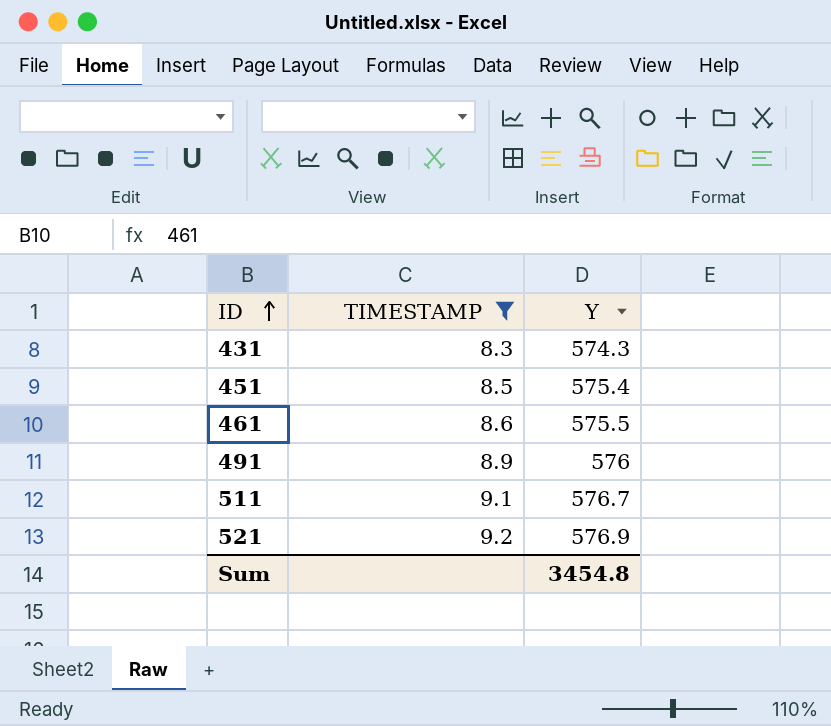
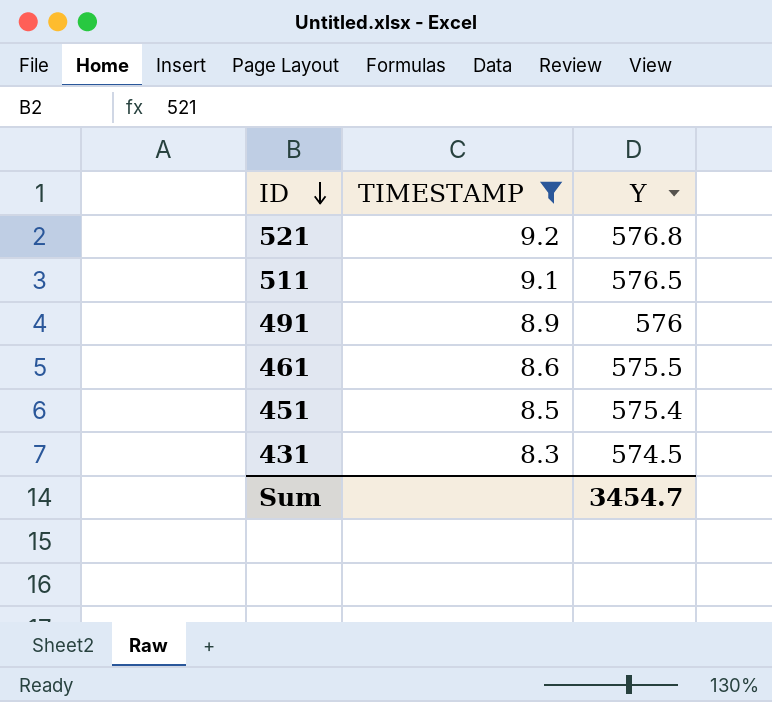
row order: ID ascending -> ID descending
521 | Y: 576.9 -> 576.8
511 | Y: 576.7 -> 576.5
431 | Y: 574.3 -> 574.5
Sum | Y: 3454.8 -> 3454.7

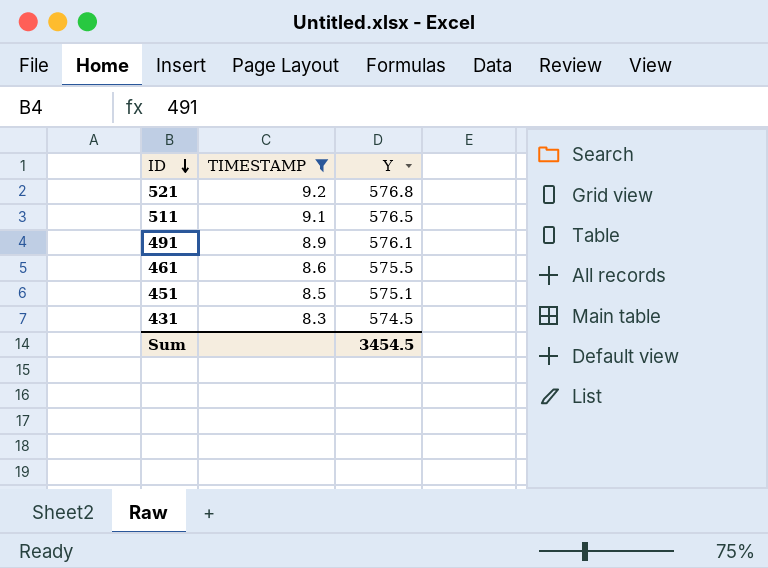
491 | Y: 576 -> 576.1
451 | Y: 575.4 -> 575.1
Sum | Y: 3454.7 -> 3454.5

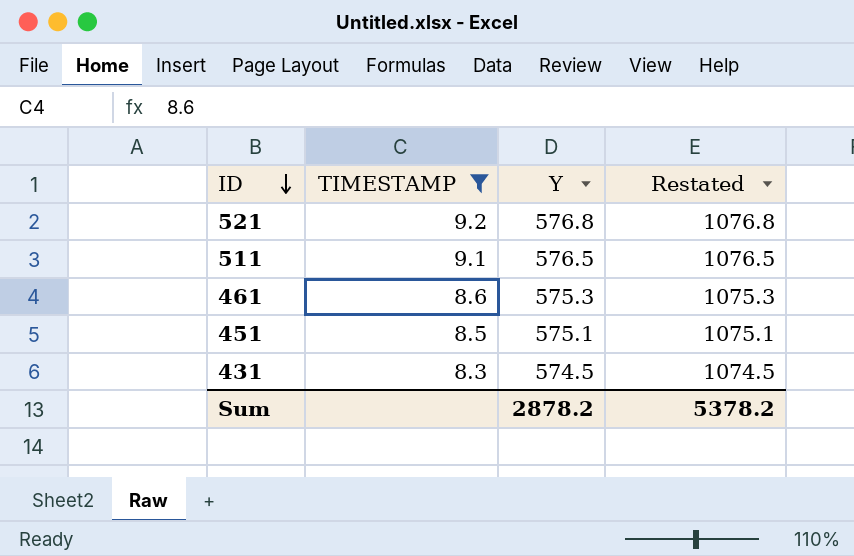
column Restated | formula: none -> [Y] + 500
row 491: 8.9 | 576.1 -> none
461 | Y: 575.5 -> 575.3
Sum | Y: 3454.5 -> 2878.2

